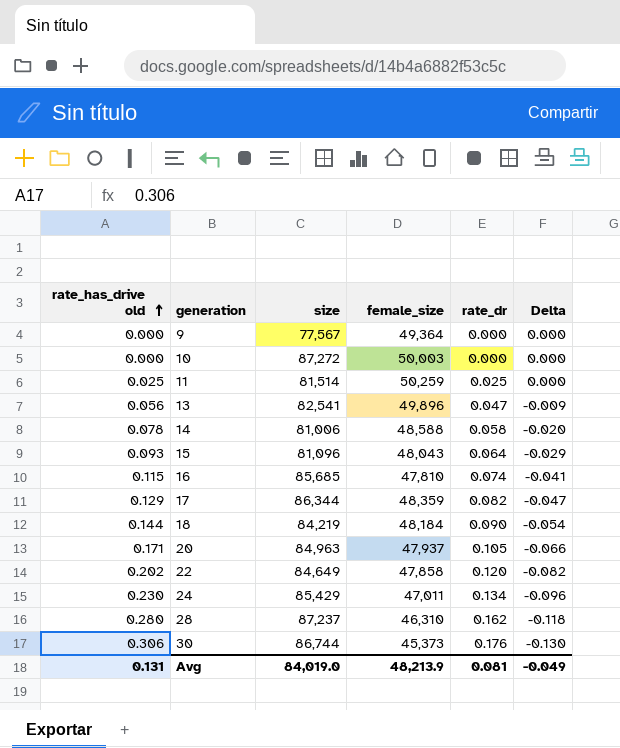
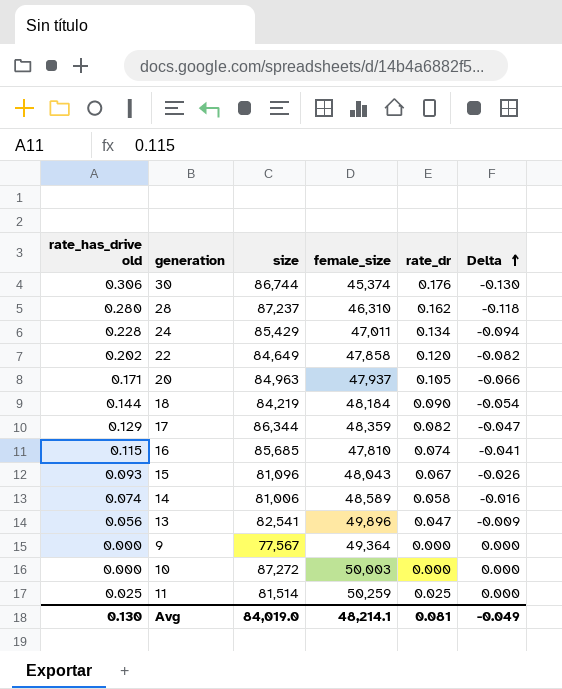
row order: rate_has_drive old ascending -> Delta ascending
30 | female_size: 45,373 -> 45,374
24 | rate_has_drive old: 0.230 -> 0.228
24 | Delta: -0.096 -> -0.094
15 | rate_dr: 0.064 -> 0.067
15 | Delta: -0.029 -> -0.026
14 | rate_has_drive old: 0.078 -> 0.074
14 | female_size: 48,588 -> 48,589
14 | Delta: -0.020 -> -0.016
Avg | rate_has_drive old: 0.131 -> 0.130
Avg | female_size: 48,213.9 -> 48,214.1

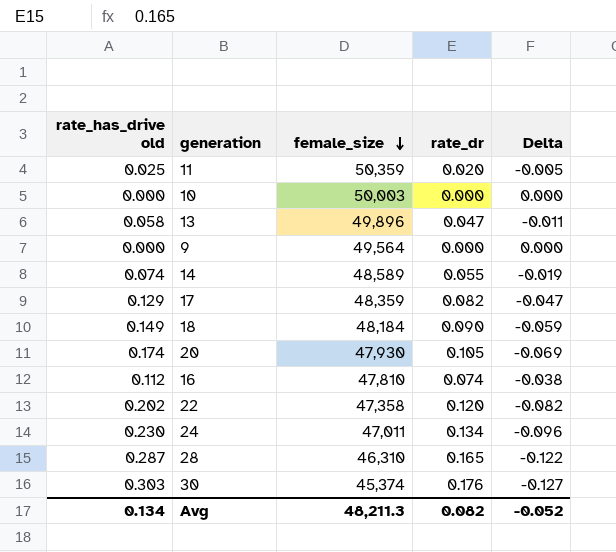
row order: Delta ascending -> female_size descending
column size | position: 3 -> none
row 15: 0.093 | 81,096 | 48,043 | 0.067 | -0.026 -> none
11 | female_size: 50,259 -> 50,359
11 | rate_dr: 0.025 -> 0.020
11 | Delta: 0.000 -> -0.005
13 | rate_has_drive old: 0.056 -> 0.058
13 | Delta: -0.009 -> -0.011
9 | female_size: 49,364 -> 49,564
14 | rate_dr: 0.058 -> 0.055
14 | Delta: -0.016 -> -0.019
18 | rate_has_drive old: 0.144 -> 0.149
18 | Delta: -0.054 -> -0.059
20 | rate_has_drive old: 0.171 -> 0.174
20 | female_size: 47,937 -> 47,930
20 | Delta: -0.066 -> -0.069
16 | rate_has_drive old: 0.115 -> 0.112
16 | Delta: -0.041 -> -0.038
22 | female_size: 47,858 -> 47,358
24 | rate_has_drive old: 0.228 -> 0.230
24 | Delta: -0.094 -> -0.096
28 | rate_has_drive old: 0.280 -> 0.287
28 | rate_dr: 0.162 -> 0.165
28 | Delta: -0.118 -> -0.122
30 | rate_has_drive old: 0.306 -> 0.303
30 | Delta: -0.130 -> -0.127
Avg | rate_has_drive old: 0.130 -> 0.134
Avg | female_size: 48,214.1 -> 48,211.3
Avg | rate_dr: 0.081 -> 0.082
Avg | Delta: -0.049 -> -0.052

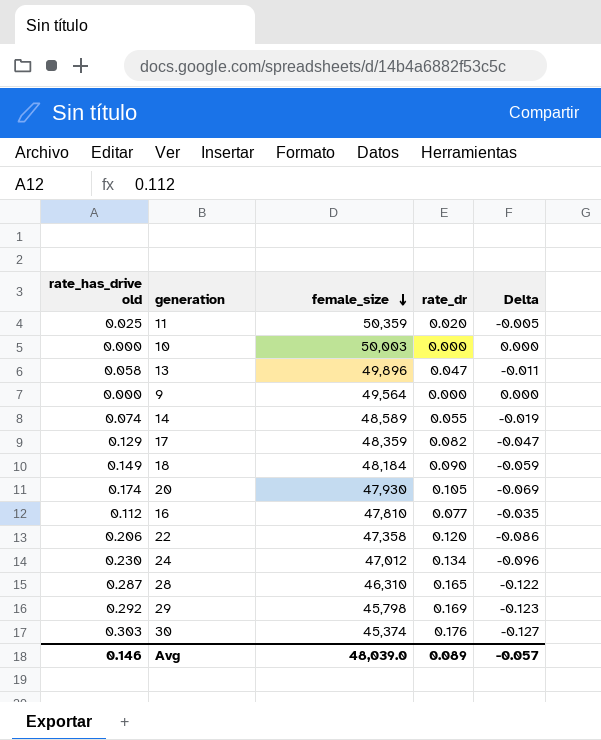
16 | rate_dr: 0.074 -> 0.077
16 | Delta: -0.038 -> -0.035
22 | rate_has_drive old: 0.202 -> 0.206
22 | Delta: -0.082 -> -0.086
24 | female_size: 47,011 -> 47,012
row 29: none -> 0.292 | 45,798 | 0.169 | -0.123
Avg | rate_has_drive old: 0.134 -> 0.146
Avg | female_size: 48,211.3 -> 48,039.0
Avg | rate_dr: 0.082 -> 0.089
Avg | Delta: -0.052 -> -0.057

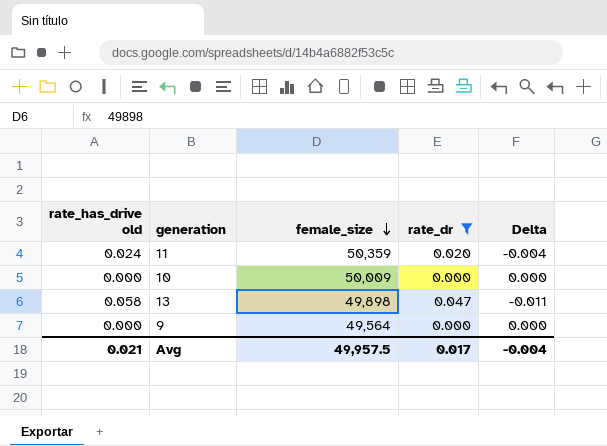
filter: none -> rate_dr <= 0.047
11 | rate_has_drive old: 0.025 -> 0.024
11 | Delta: -0.005 -> -0.004
10 | female_size: 50,003 -> 50,009
13 | female_size: 49,896 -> 49,898
Avg | rate_has_drive old: 0.146 -> 0.021
Avg | female_size: 48,039.0 -> 49,957.5
Avg | rate_dr: 0.089 -> 0.017
Avg | Delta: -0.057 -> -0.004

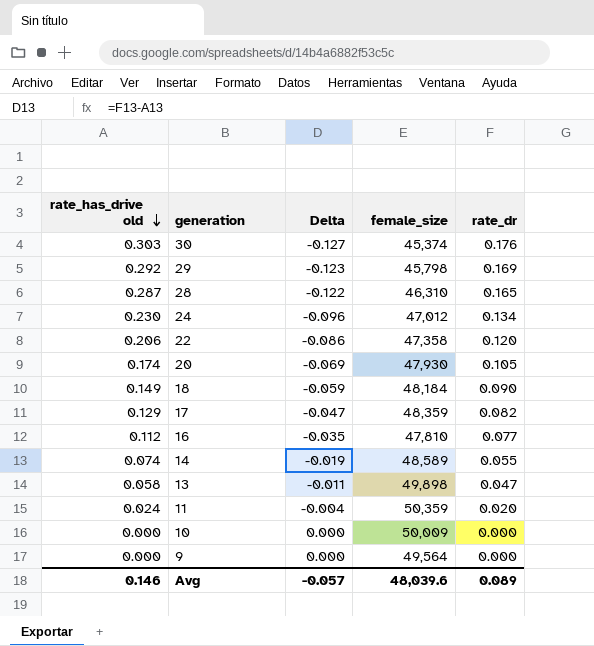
filter: rate_dr <= 0.047 -> none
row order: female_size descending -> rate_has_drive old descending
column Delta | position: 5 -> 3
Avg | rate_has_drive old: 0.021 -> 0.146
Avg | Delta: -0.004 -> -0.057
Avg | female_size: 49,957.5 -> 48,039.6
Avg | rate_dr: 0.017 -> 0.089

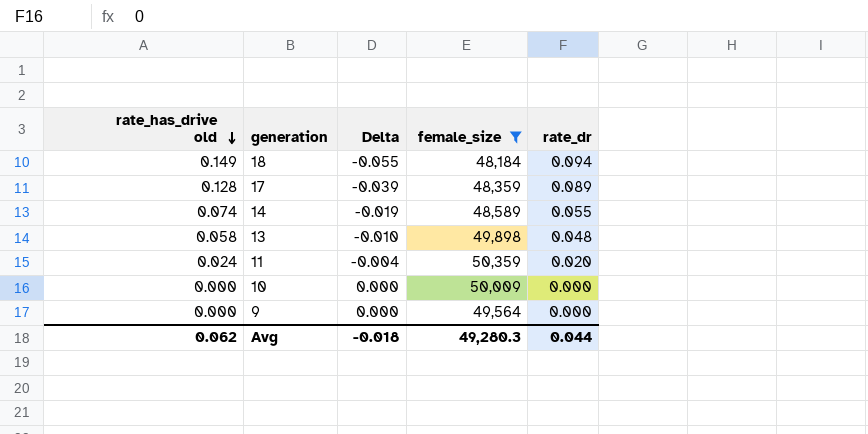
filter: none -> female_size >= 48,184
18 | Delta: -0.059 -> -0.055
18 | rate_dr: 0.090 -> 0.094
17 | rate_has_drive old: 0.129 -> 0.128
17 | Delta: -0.047 -> -0.039
17 | rate_dr: 0.082 -> 0.089
13 | Delta: -0.011 -> -0.010
13 | rate_dr: 0.047 -> 0.048
Avg | rate_has_drive old: 0.146 -> 0.062
Avg | Delta: -0.057 -> -0.018
Avg | female_size: 48,039.6 -> 49,280.3
Avg | rate_dr: 0.089 -> 0.044

